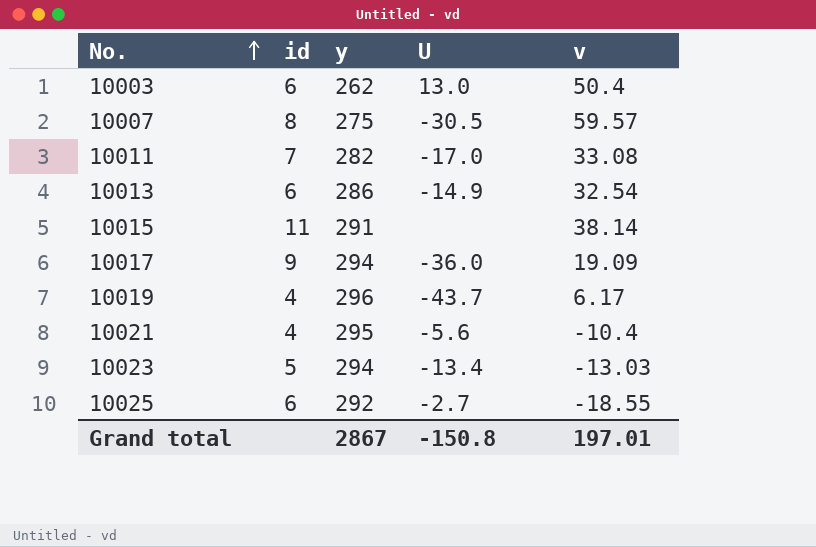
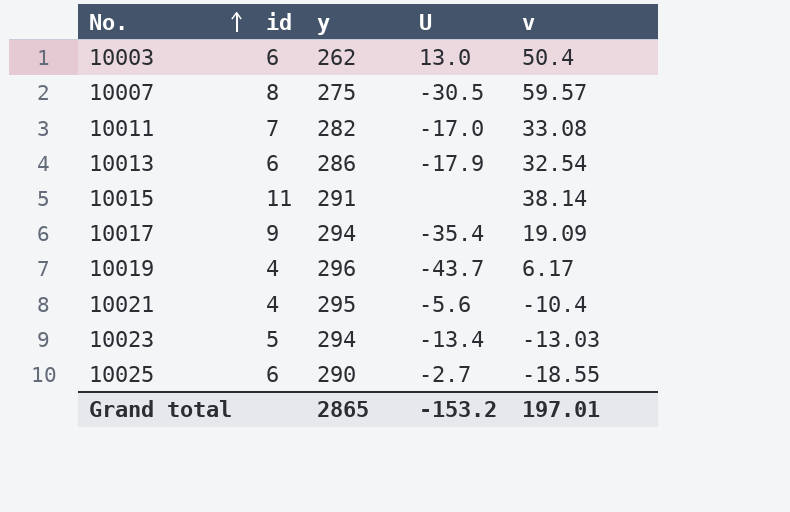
10013 | U: -14.9 -> -17.9
10017 | U: -36.0 -> -35.4
10025 | y: 292 -> 290
Grand total | y: 2867 -> 2865
Grand total | U: -150.8 -> -153.2

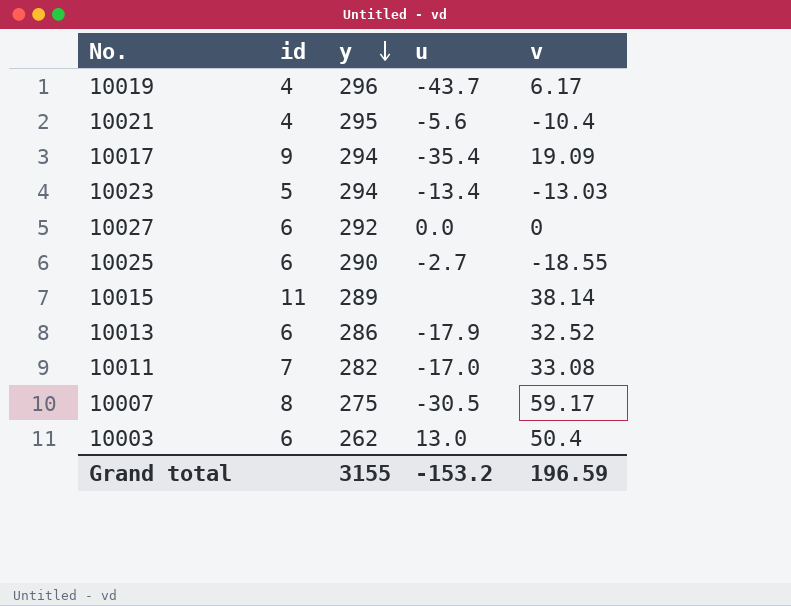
row order: No. ascending -> y descending
column name: U -> u
row 10027: none -> 6 | 292 | 0.0 | 0
10015 | y: 291 -> 289
10013 | v: 32.54 -> 32.52
10007 | v: 59.57 -> 59.17
Grand total | y: 2865 -> 3155
Grand total | v: 197.01 -> 196.59

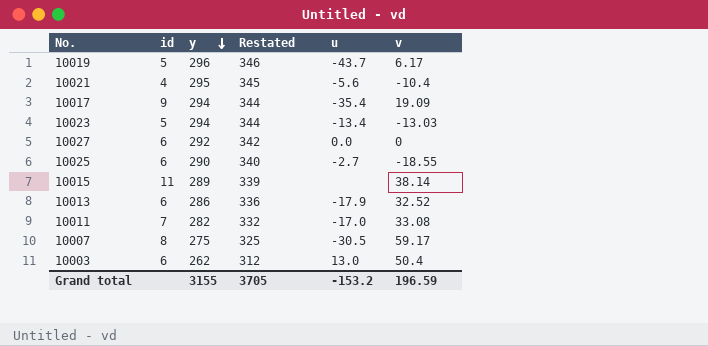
column Restated | formula: none -> [y] + 50
10019 | id: 4 -> 5

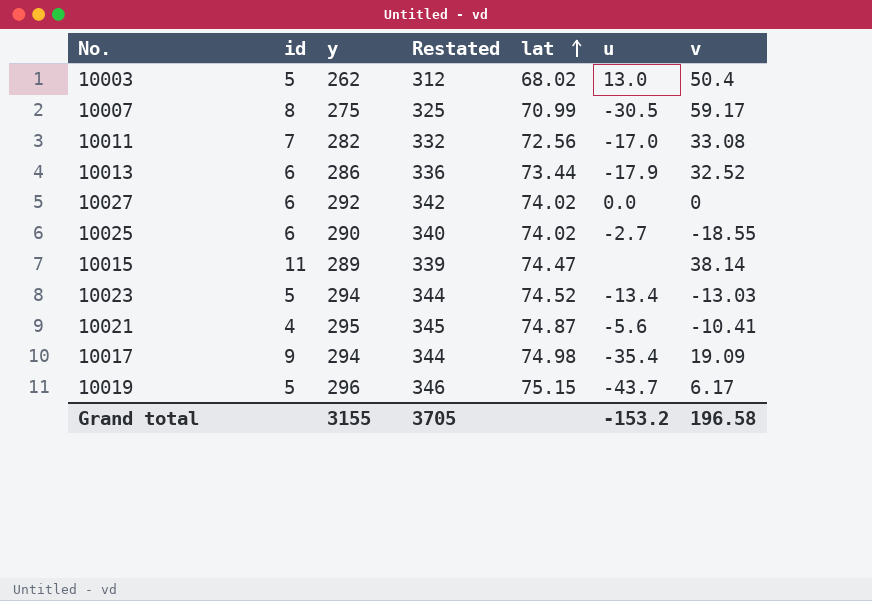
row order: y descending -> lat ascending
column lat | position: none -> 5
10003 | id: 6 -> 5
10021 | v: -10.4 -> -10.41
Grand total | v: 196.59 -> 196.58

